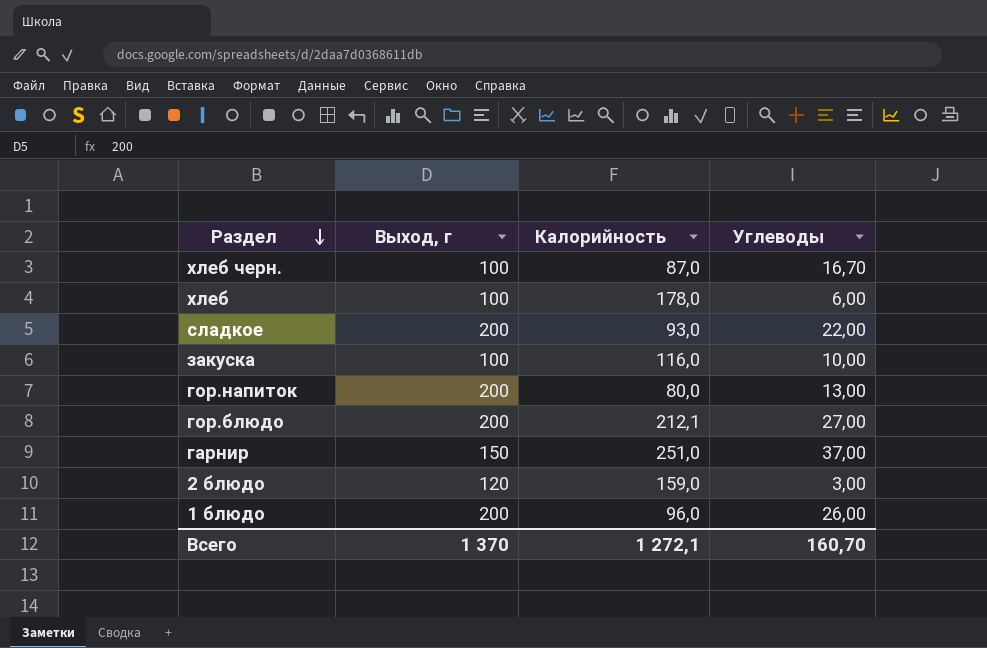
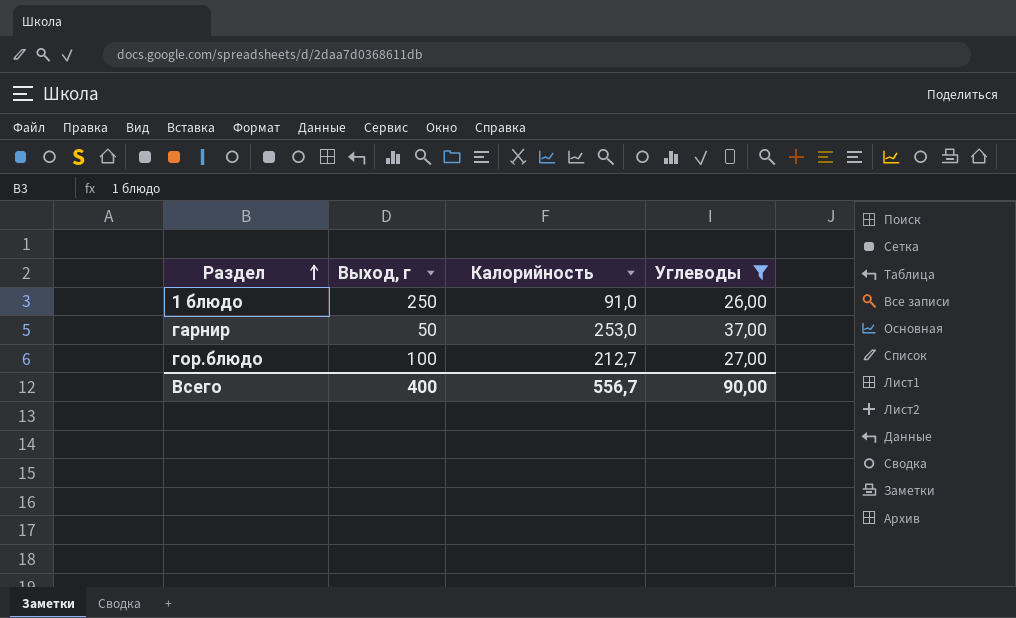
filter: none -> Углеводы >= 26,00
row order: Раздел descending -> Раздел ascending
1 блюдо | Выход, г: 200 -> 250
1 блюдо | Калорийность: 96,0 -> 91,0
гарнир | Выход, г: 150 -> 50
гарнир | Калорийность: 251,0 -> 253,0
гор.блюдо | Выход, г: 200 -> 100
гор.блюдо | Калорийность: 212,1 -> 212,7
Всего | Выход, г: 1 370 -> 400
Всего | Калорийность: 1 272,1 -> 556,7
Всего | Углеводы: 160,70 -> 90,00

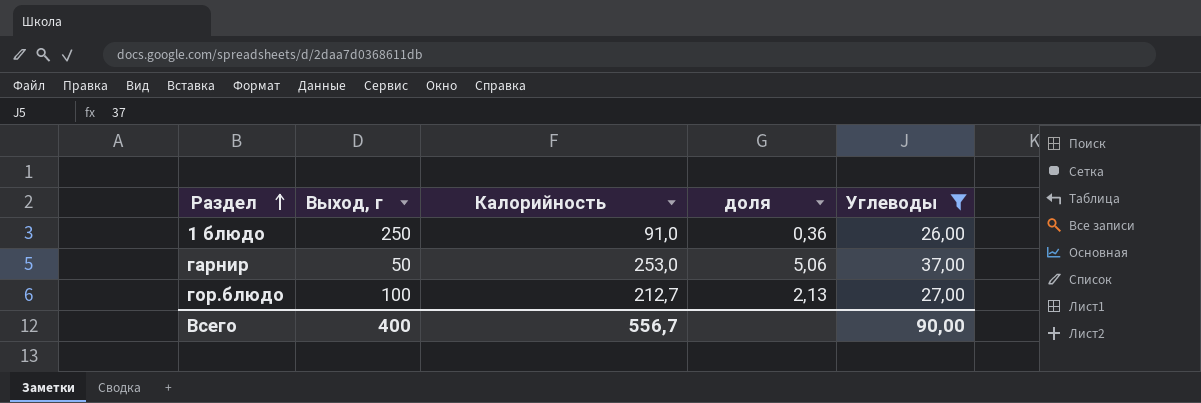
column доля | formula: none -> [Калорийность] / [Выход, г]

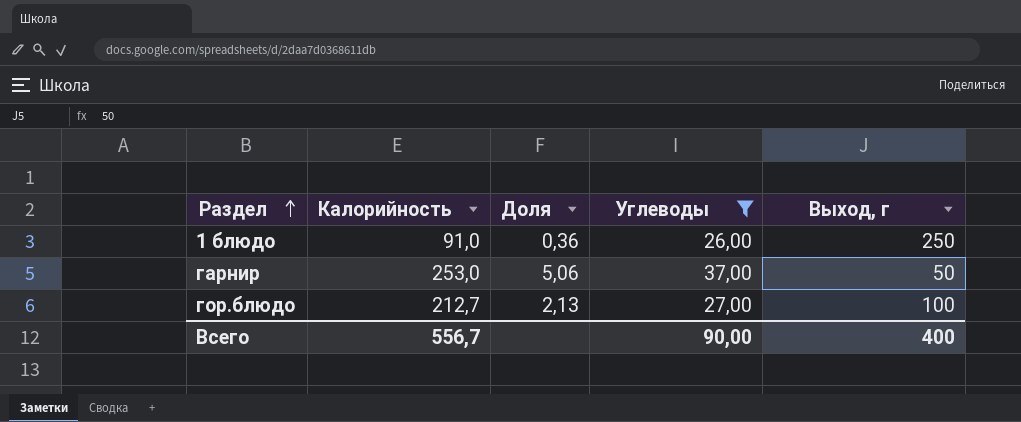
column name: доля -> Доля
column Выход, г | position: 2 -> 5

